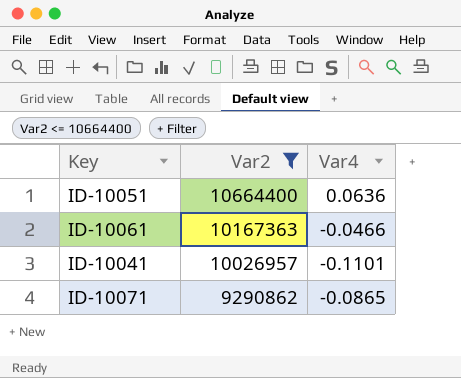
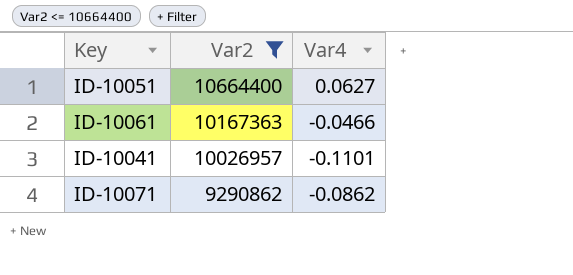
ID-10051 | Var4: 0.0636 -> 0.0627
ID-10071 | Var4: -0.0865 -> -0.0862

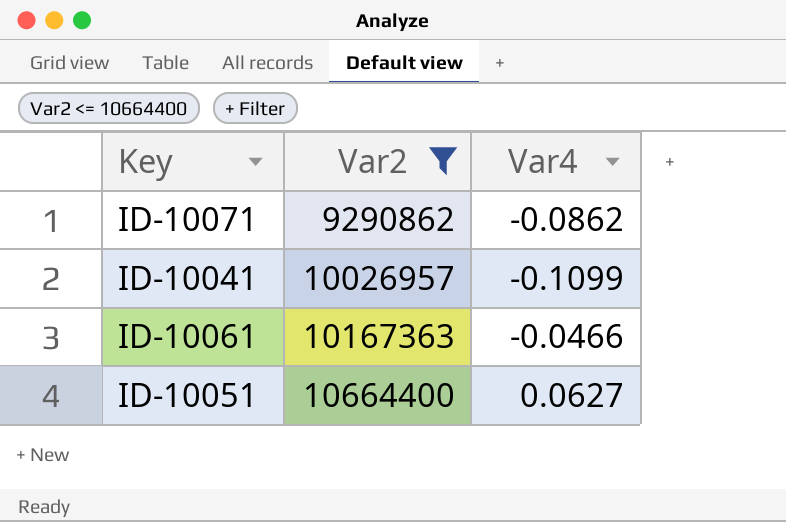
row order: Var2 descending -> Var2 ascending
ID-10041 | Var4: -0.1101 -> -0.1099

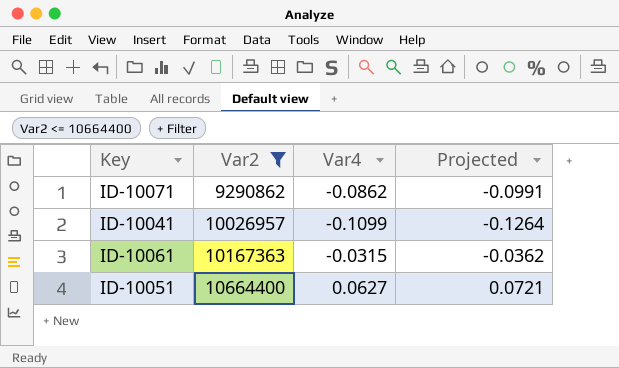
column Projected | formula: none -> [Var4] * 1.15
ID-10061 | Var4: -0.0466 -> -0.0315

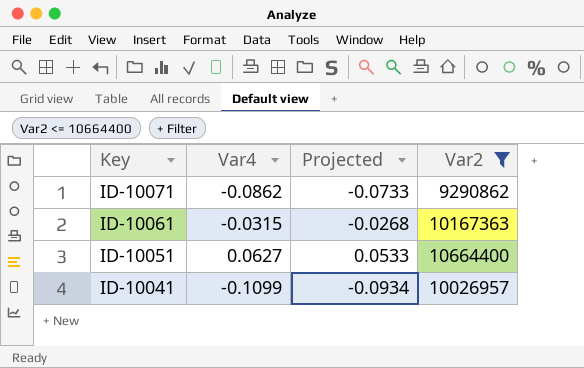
row order: Var2 ascending -> Key descending
column Projected | formula: [Var4] * 1.15 -> [Var4] * 0.85
column Var2 | position: 2 -> 4

